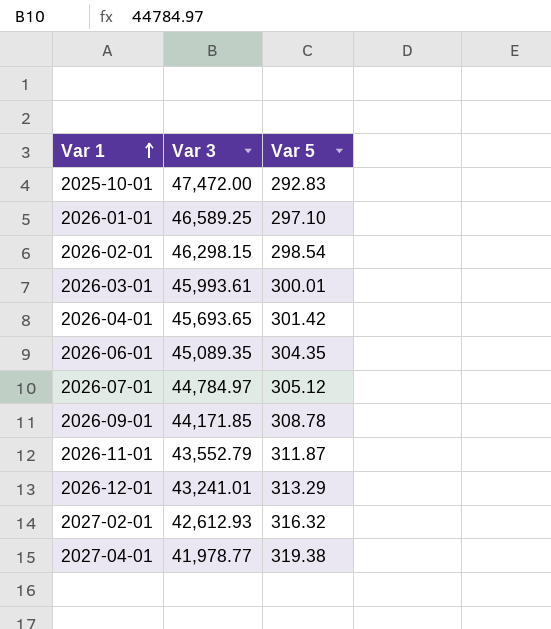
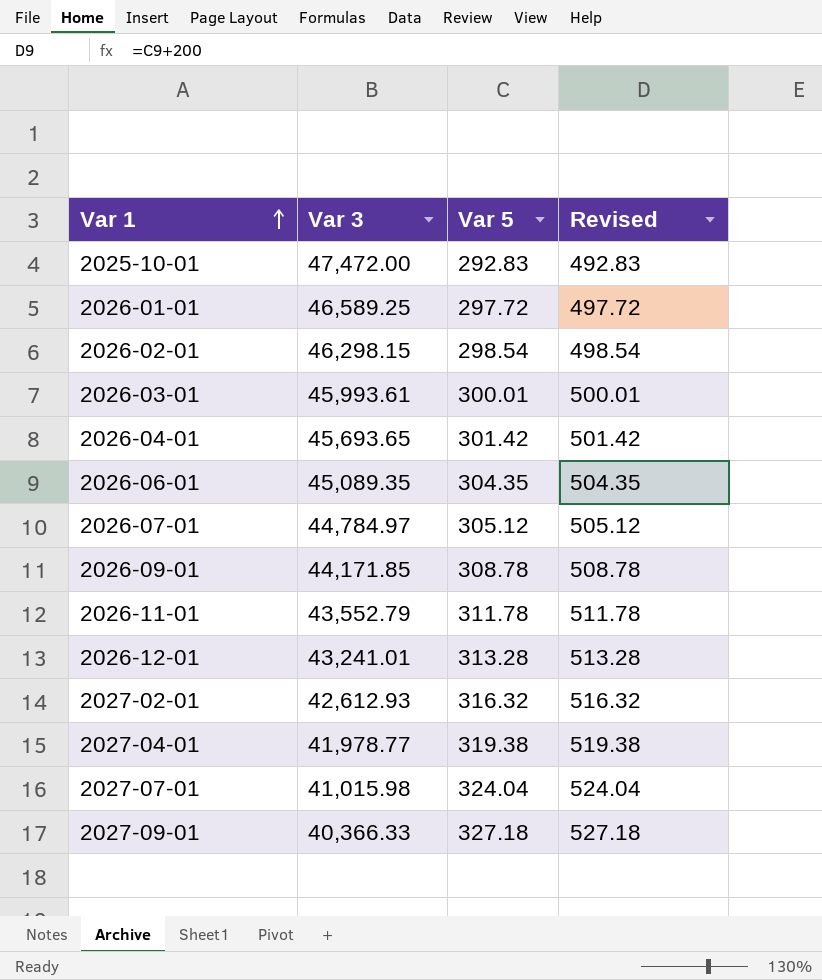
column Revised | formula: none -> [Var 5] + 200
2026-01-01 | Var 5: 297.10 -> 297.72
2026-11-01 | Var 5: 311.87 -> 311.78
2026-12-01 | Var 5: 313.29 -> 313.28
row 2027-07-01: none -> 41,015.98 | 324.04 | 524.04
row 2027-09-01: none -> 40,366.33 | 327.18 | 527.18

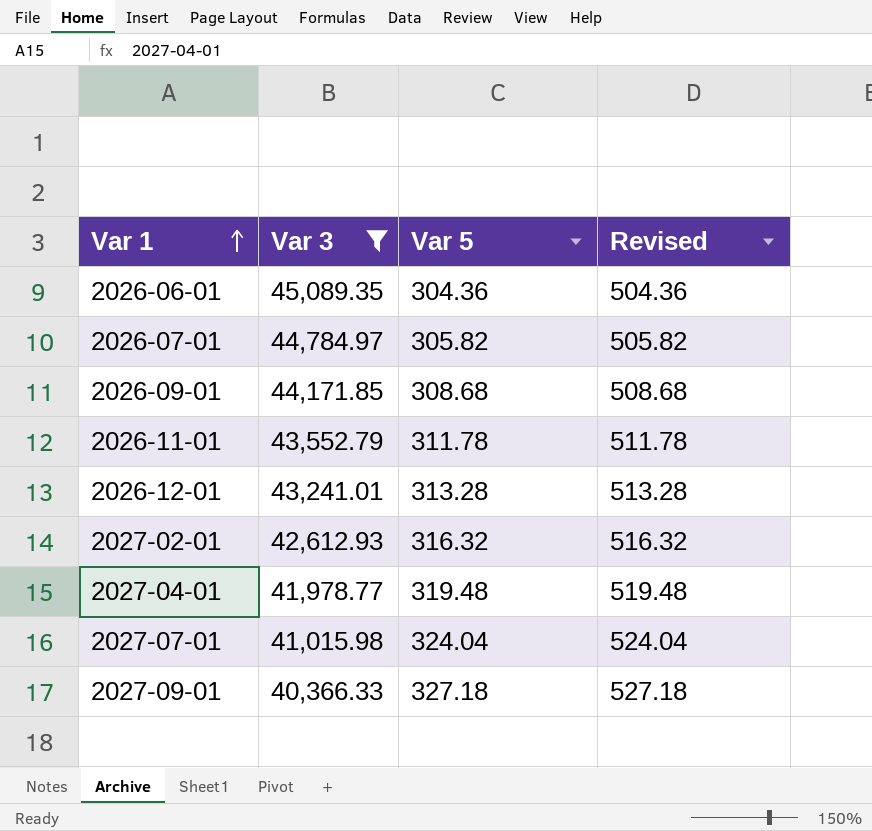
filter: none -> Var 3 <= 45,089.35
2026-06-01 | Var 5: 304.35 -> 304.36
2026-06-01 | Revised: 504.35 -> 504.36
2026-07-01 | Var 5: 305.12 -> 305.82
2026-07-01 | Revised: 505.12 -> 505.82
2026-09-01 | Var 5: 308.78 -> 308.68
2026-09-01 | Revised: 508.78 -> 508.68
2027-04-01 | Var 5: 319.38 -> 319.48
2027-04-01 | Revised: 519.38 -> 519.48

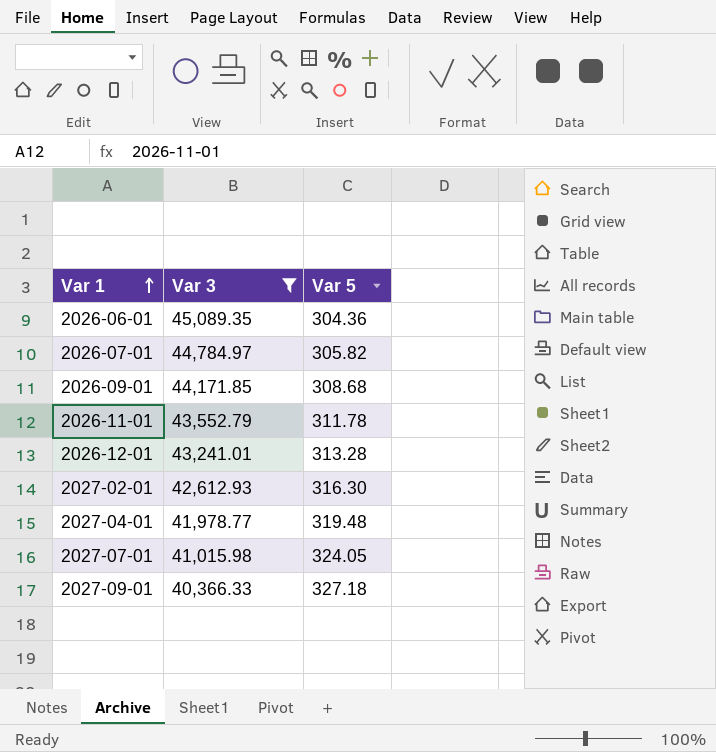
column Revised | formula: [Var 5] + 200 -> none
2027-02-01 | Var 5: 316.32 -> 316.30
2027-07-01 | Var 5: 324.04 -> 324.05

